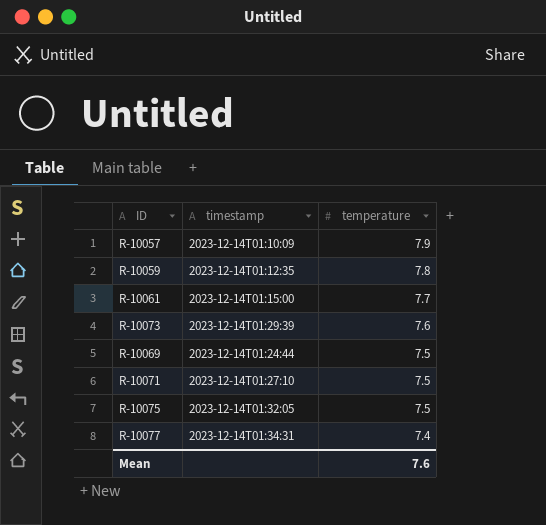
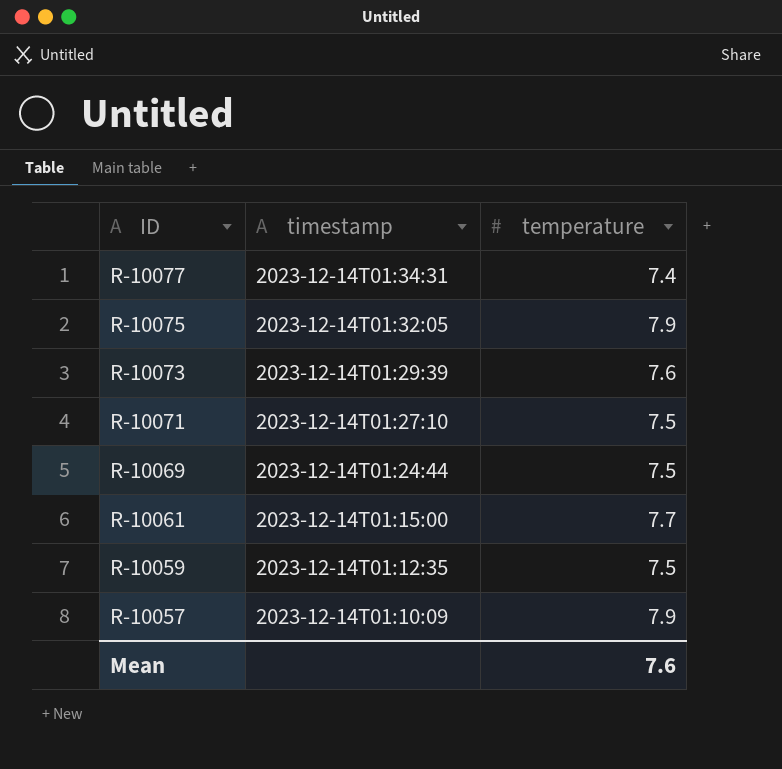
row order: temperature descending -> ID descending
R-10075 | temperature: 7.5 -> 7.9
R-10059 | temperature: 7.8 -> 7.5

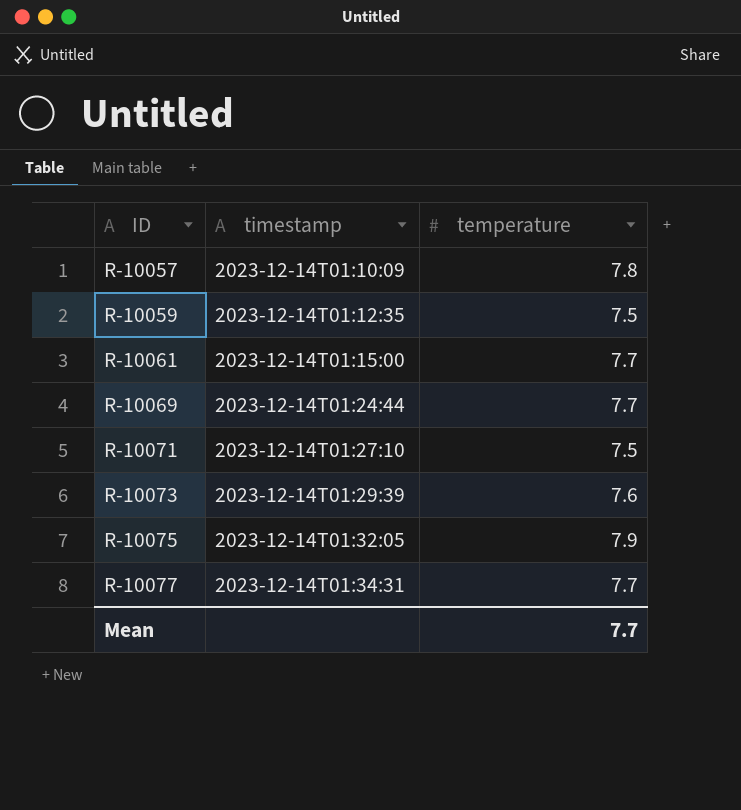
row order: ID descending -> ID ascending
R-10057 | temperature: 7.9 -> 7.8
R-10069 | temperature: 7.5 -> 7.7
R-10077 | temperature: 7.4 -> 7.7
Mean | temperature: 7.6 -> 7.7

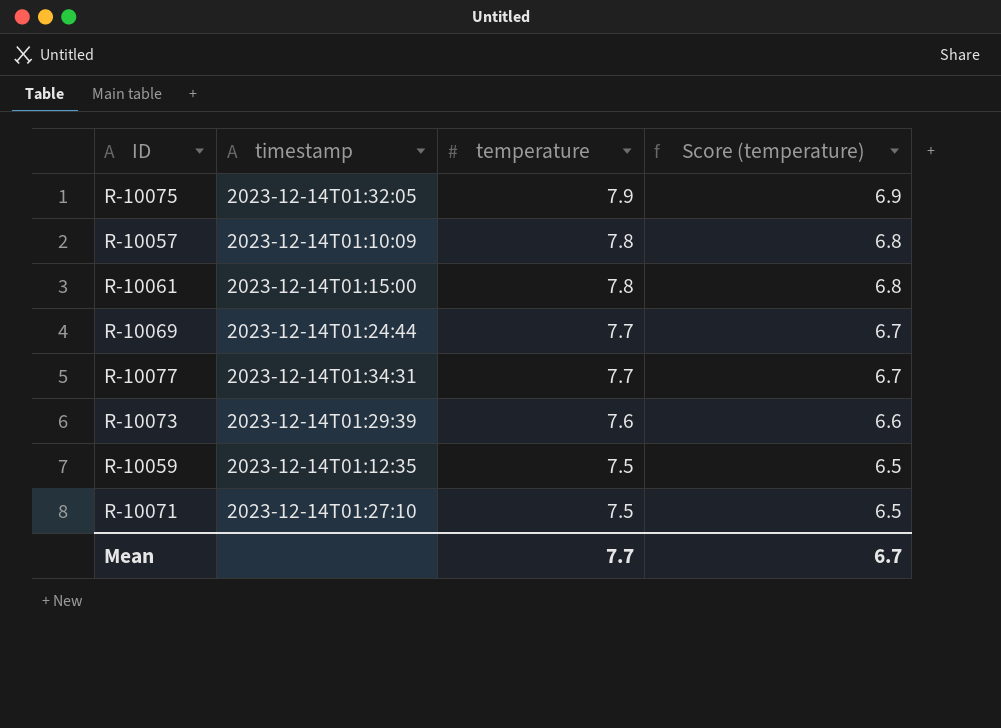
row order: ID ascending -> temperature descending
column Score (temperature) | formula: none -> [temperature] - 1
R-10061 | temperature: 7.7 -> 7.8

